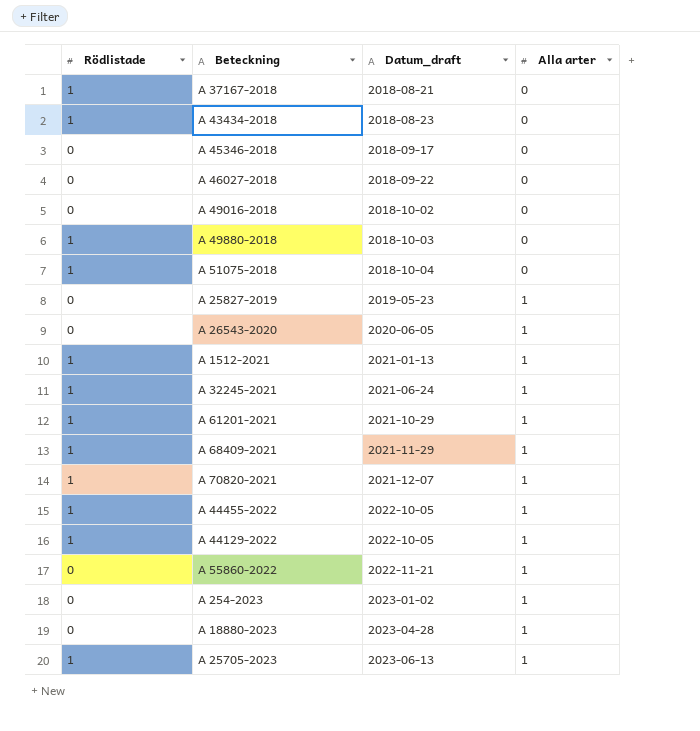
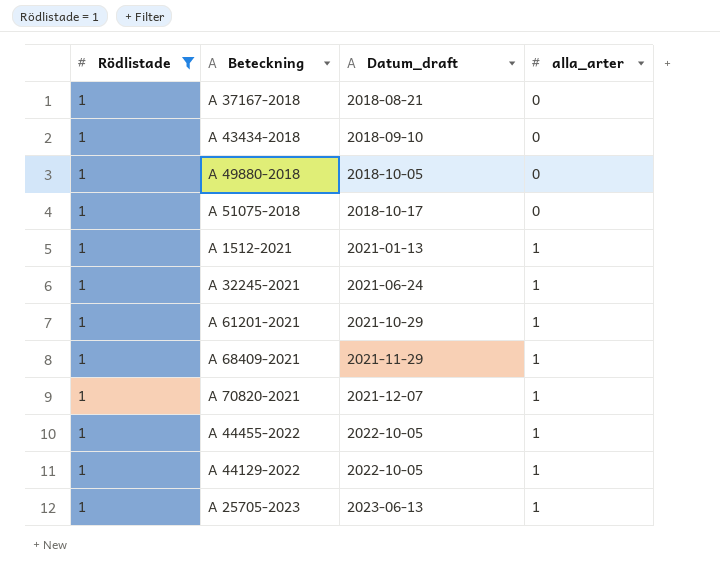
filter: none -> Rödlistade = 1
column name: Alla arter -> alla_arter
A 43434-2018 | Datum_draft: 2018-08-23 -> 2018-09-10
A 49880-2018 | Datum_draft: 2018-10-03 -> 2018-10-05
A 51075-2018 | Datum_draft: 2018-10-04 -> 2018-10-17

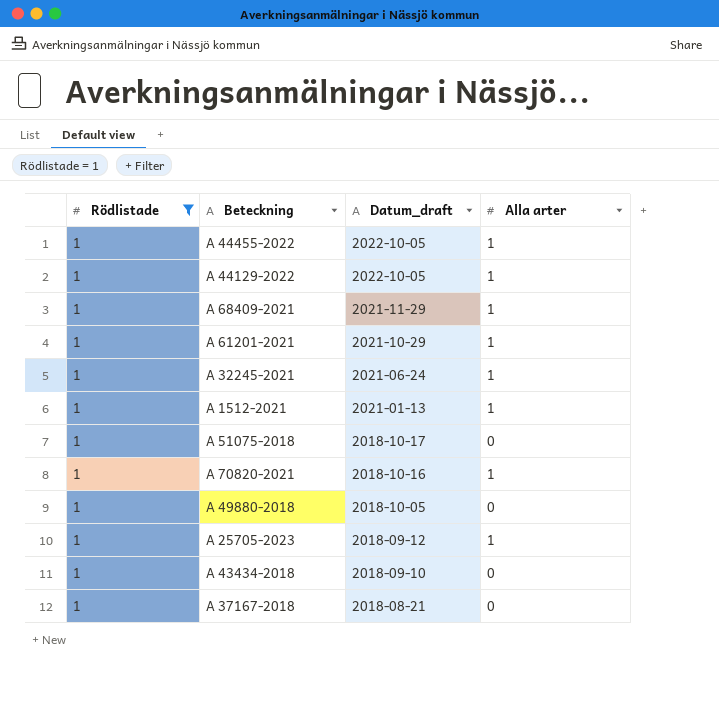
row order: Datum_draft ascending -> Datum_draft descending
column name: alla_arter -> Alla arter
A 70820-2021 | Datum_draft: 2021-12-07 -> 2018-10-16
A 25705-2023 | Datum_draft: 2023-06-13 -> 2018-09-12

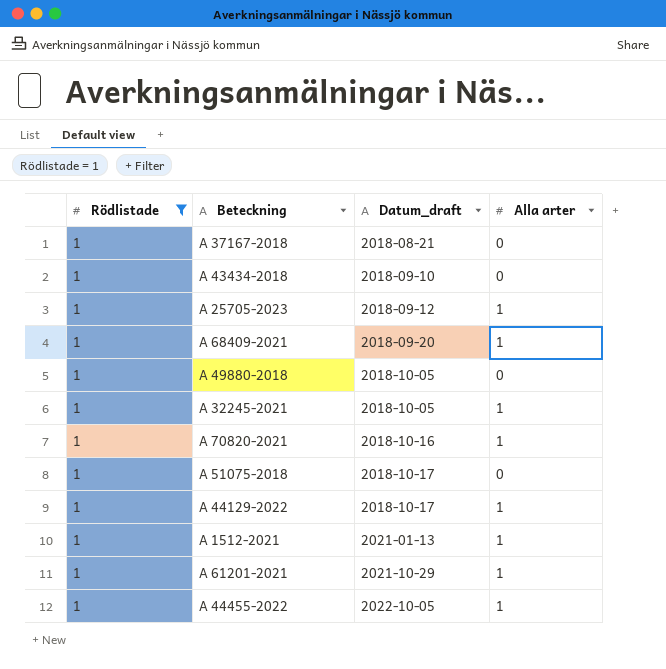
row order: Datum_draft descending -> Datum_draft ascending
A 68409-2021 | Datum_draft: 2021-11-29 -> 2018-09-20
A 32245-2021 | Datum_draft: 2021-06-24 -> 2018-10-05
A 44129-2022 | Datum_draft: 2022-10-05 -> 2018-10-17

